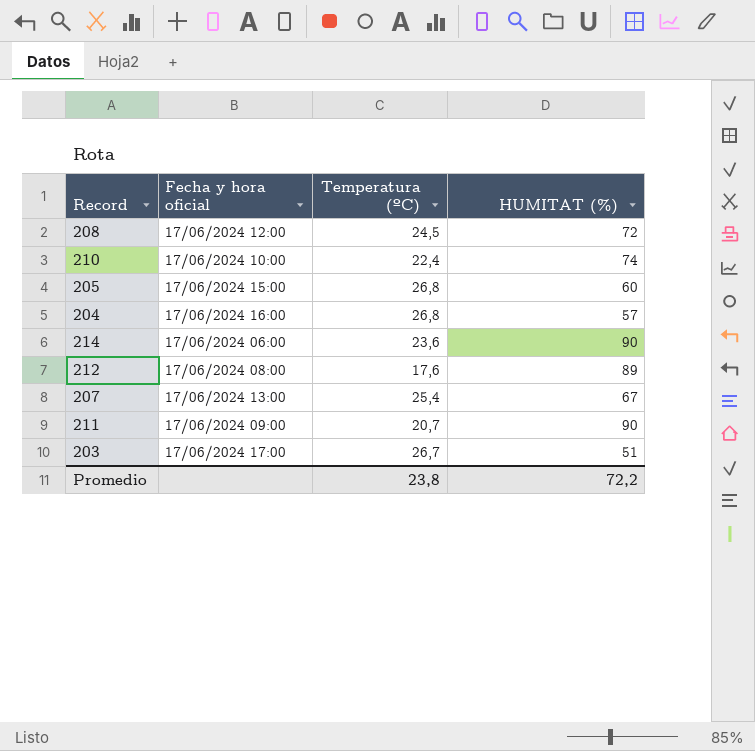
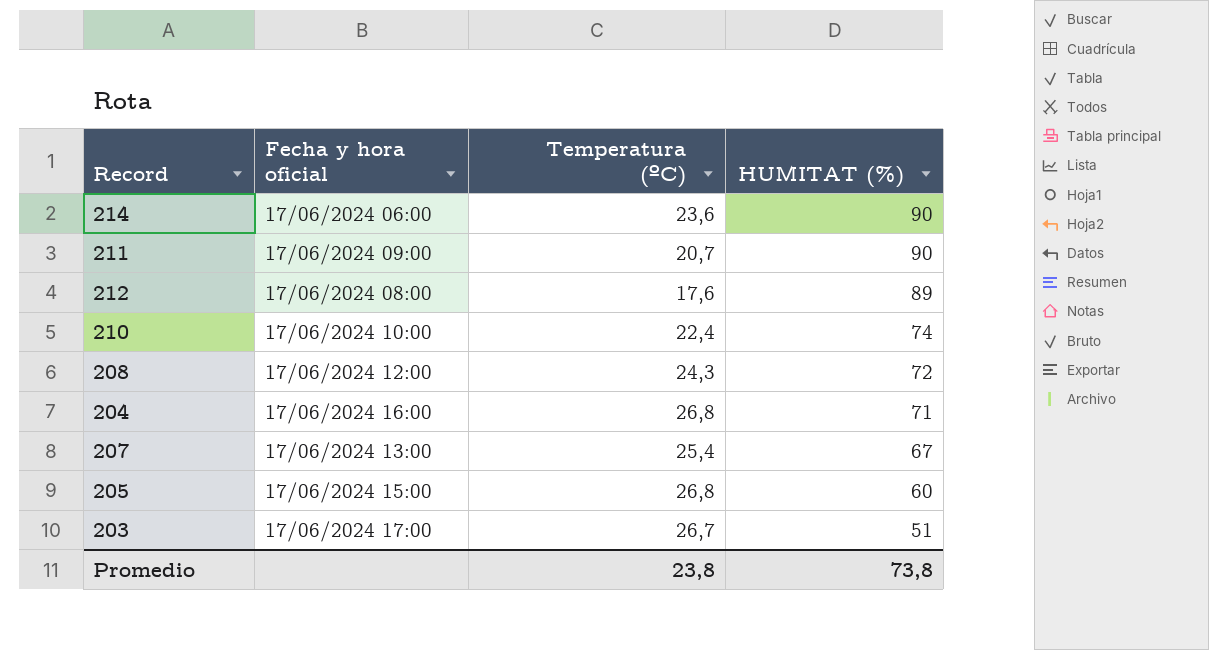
row order: none -> HUMITAT (%) descending
208 | Temperatura (ºC): 24,5 -> 24,3
204 | HUMITAT (%): 57 -> 71
Promedio | HUMITAT (%): 72,2 -> 73,8

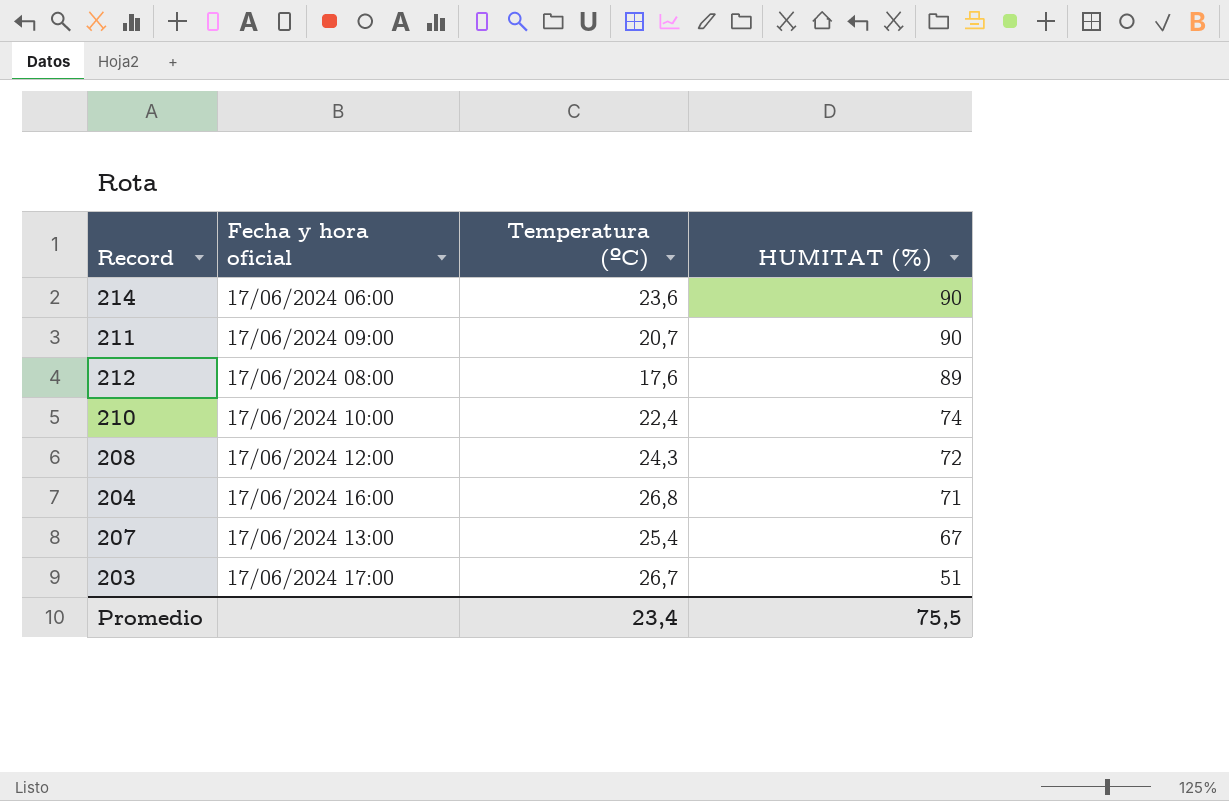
row 205: 17/06/2024 15:00 | 26,8 | 60 -> none
Promedio | Temperatura (ºC): 23,8 -> 23,4
Promedio | HUMITAT (%): 73,8 -> 75,5

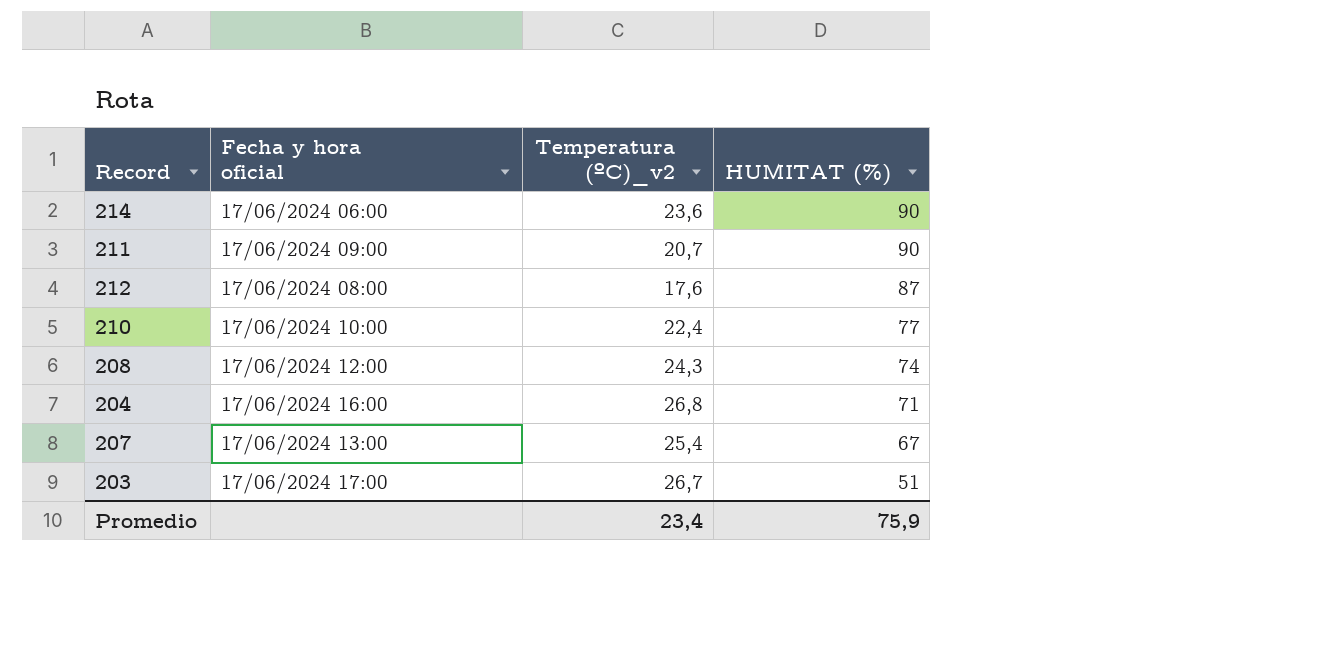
column name: Temperatura (ºC) -> Temperatura (ºC)_v2
212 | HUMITAT (%): 89 -> 87
210 | HUMITAT (%): 74 -> 77
208 | HUMITAT (%): 72 -> 74
Promedio | HUMITAT (%): 75,5 -> 75,9

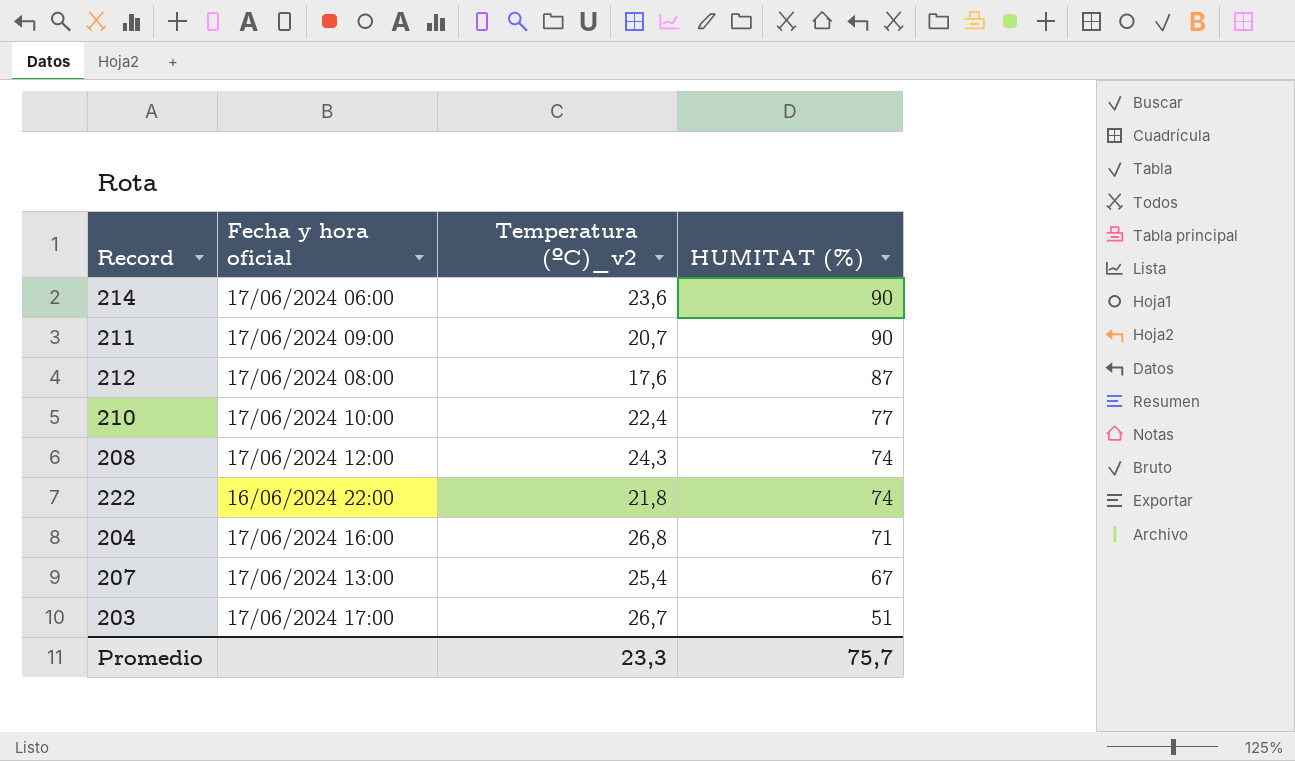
row 222: none -> 16/06/2024 22:00 | 21,8 | 74
Promedio | Temperatura (ºC)_v2: 23,4 -> 23,3
Promedio | HUMITAT (%): 75,9 -> 75,7

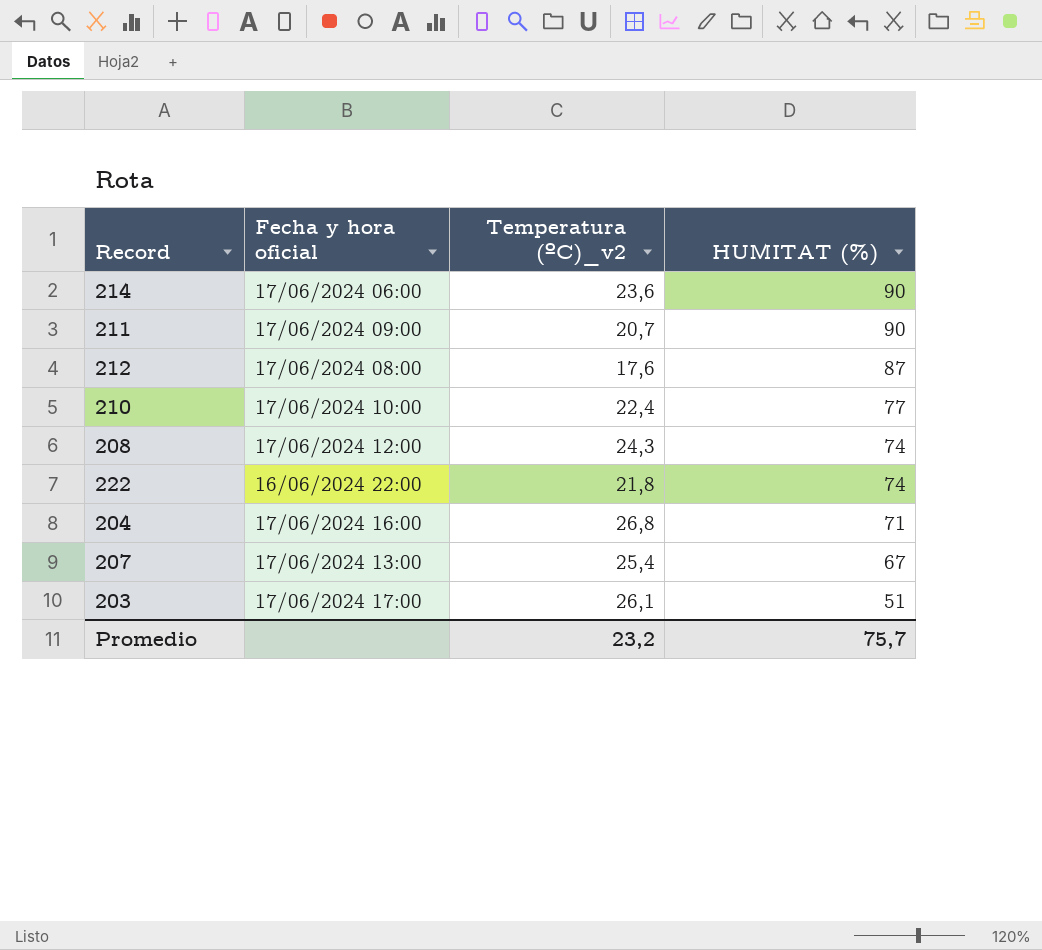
203 | Temperatura (ºC)_v2: 26,7 -> 26,1
Promedio | Temperatura (ºC)_v2: 23,3 -> 23,2

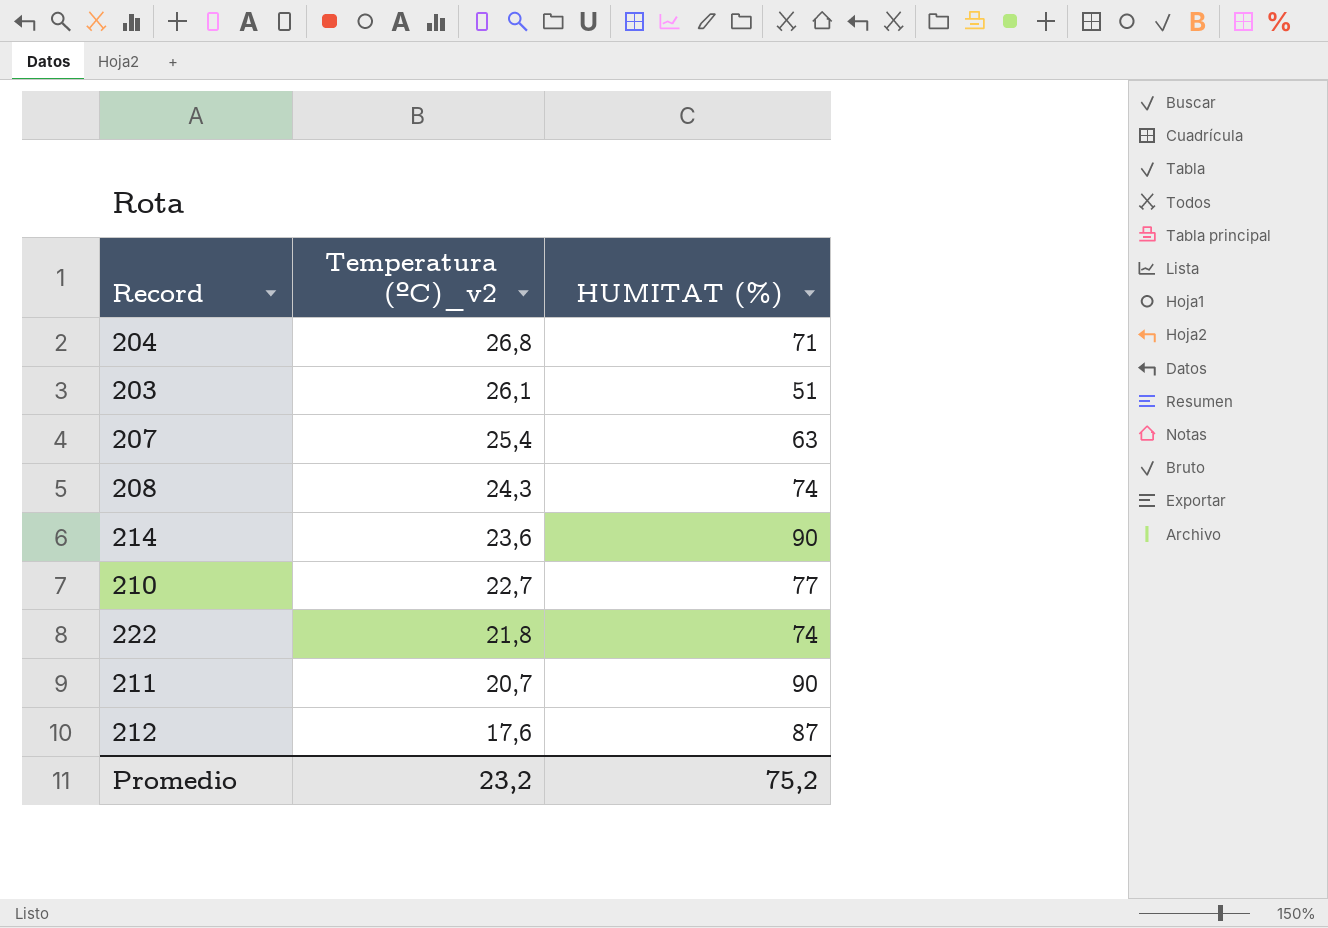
row order: HUMITAT (%) descending -> Temperatura (ºC)_v2 descending
column Fecha y hora oficial | position: 2 -> none
207 | HUMITAT (%): 67 -> 63
210 | Temperatura (ºC)_v2: 22,4 -> 22,7
Promedio | HUMITAT (%): 75,7 -> 75,2

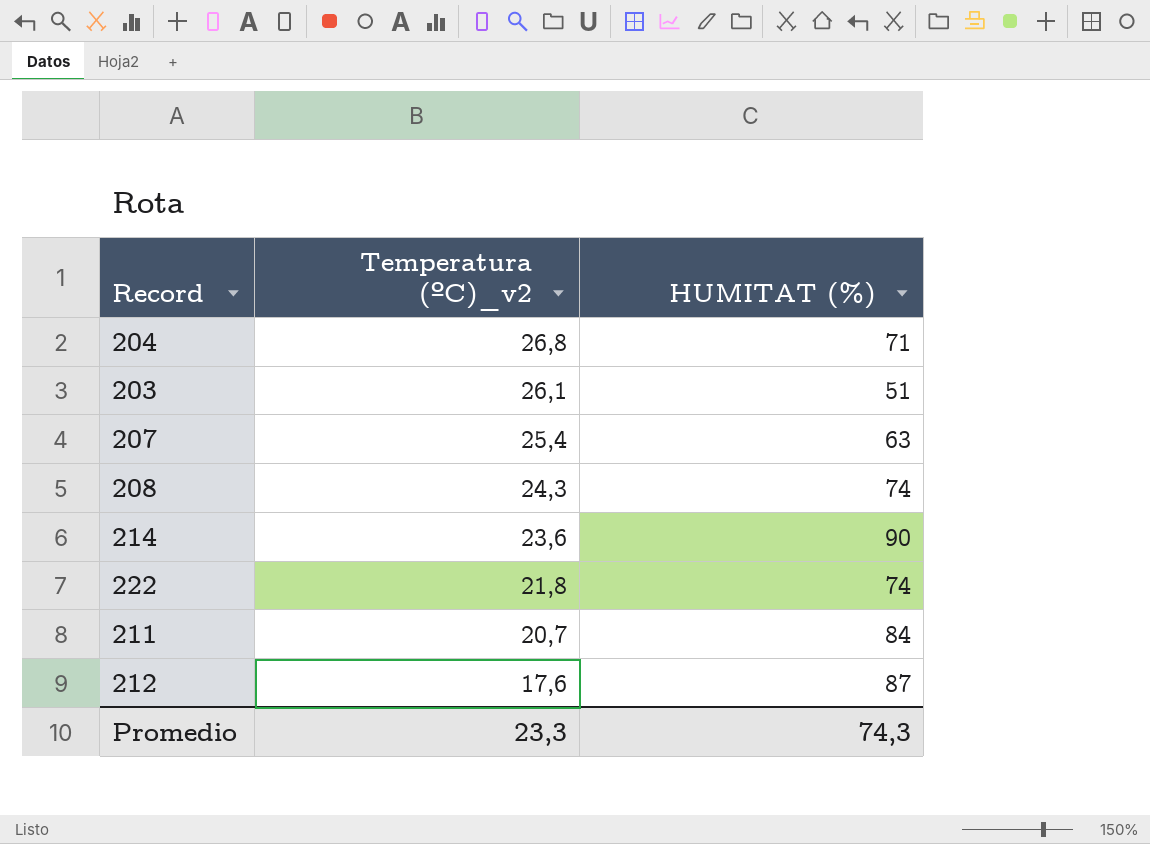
row 210: 22,7 | 77 -> none
211 | HUMITAT (%): 90 -> 84
Promedio | Temperatura (ºC)_v2: 23,2 -> 23,3
Promedio | HUMITAT (%): 75,2 -> 74,3

